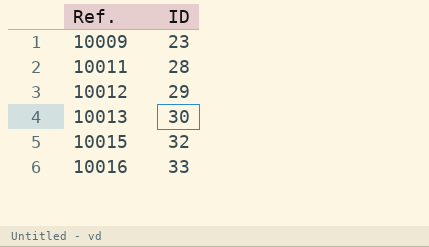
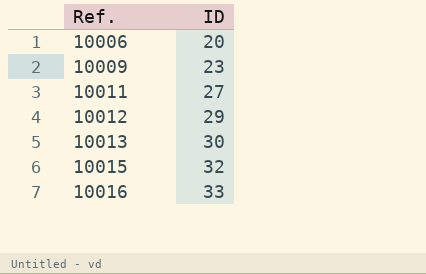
row 10006: none -> 20
10011 | ID: 28 -> 27

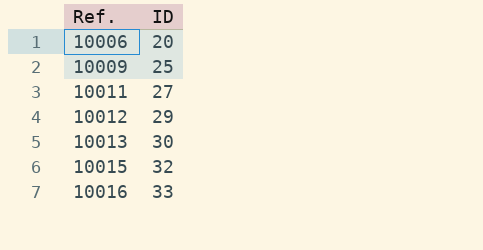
10009 | ID: 23 -> 25

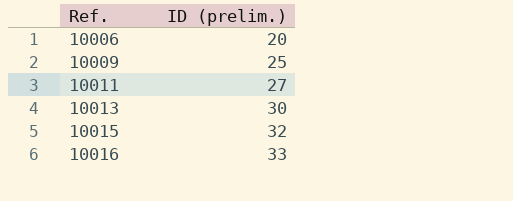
column name: ID -> ID (prelim.)
row 10012: 29 -> none

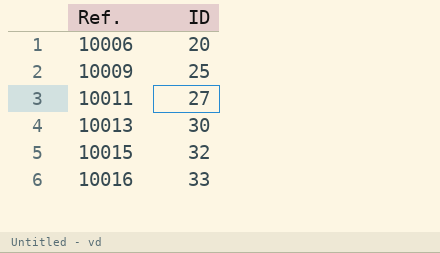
column name: ID (prelim.) -> ID

